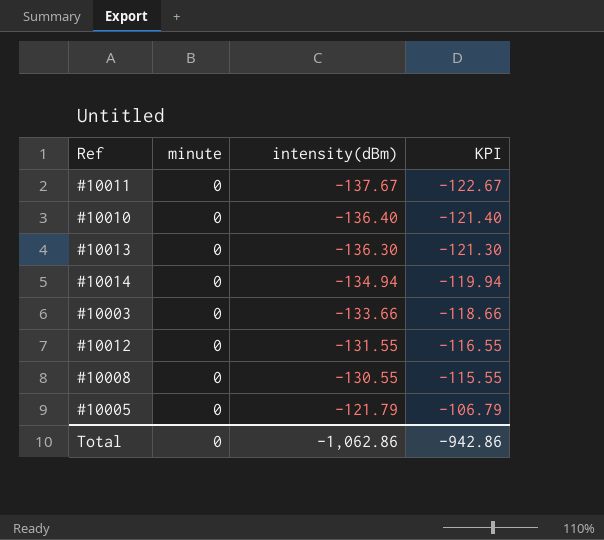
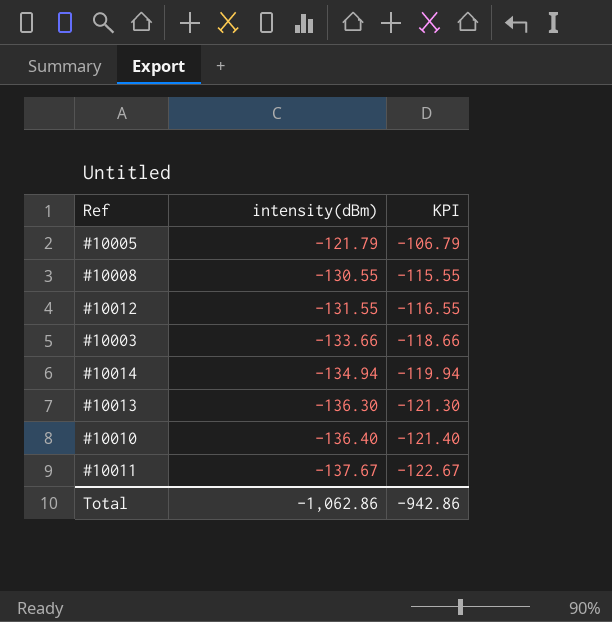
row order: intensity(dBm) ascending -> intensity(dBm) descending
column minute | position: 2 -> none

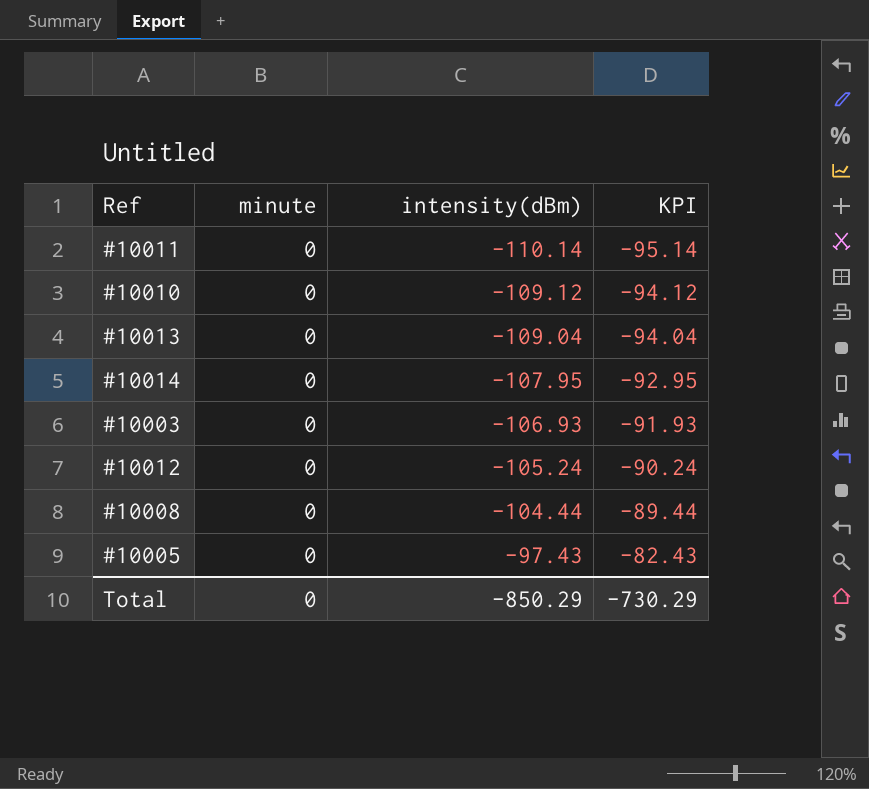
row order: intensity(dBm) descending -> intensity(dBm) ascending
column minute | position: none -> 2
#10011 | intensity(dBm): -137.67 -> -110.14
#10011 | KPI: -122.67 -> -95.14
#10010 | intensity(dBm): -136.40 -> -109.12
#10010 | KPI: -121.40 -> -94.12
#10013 | intensity(dBm): -136.30 -> -109.04
#10013 | KPI: -121.30 -> -94.04
#10014 | intensity(dBm): -134.94 -> -107.95
#10014 | KPI: -119.94 -> -92.95
#10003 | intensity(dBm): -133.66 -> -106.93
#10003 | KPI: -118.66 -> -91.93
#10012 | intensity(dBm): -131.55 -> -105.24
#10012 | KPI: -116.55 -> -90.24
#10008 | intensity(dBm): -130.55 -> -104.44
#10008 | KPI: -115.55 -> -89.44
#10005 | intensity(dBm): -121.79 -> -97.43
#10005 | KPI: -106.79 -> -82.43
Total | intensity(dBm): -1,062.86 -> -850.29
Total | KPI: -942.86 -> -730.29

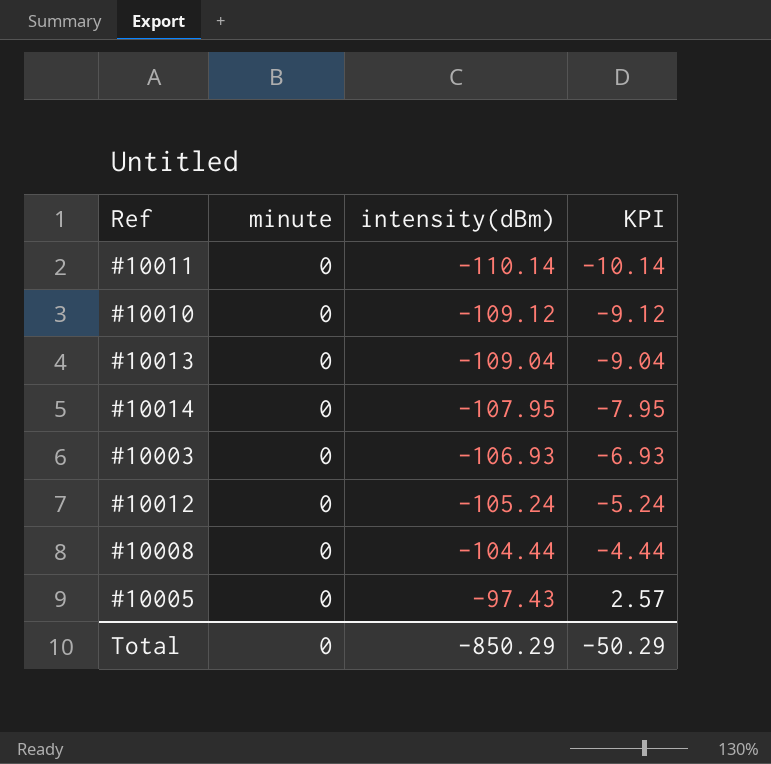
column KPI | formula: [intensity(dBm)] + 15 -> [intensity(dBm)] + 100
Total | KPI: -730.29 -> -50.29

